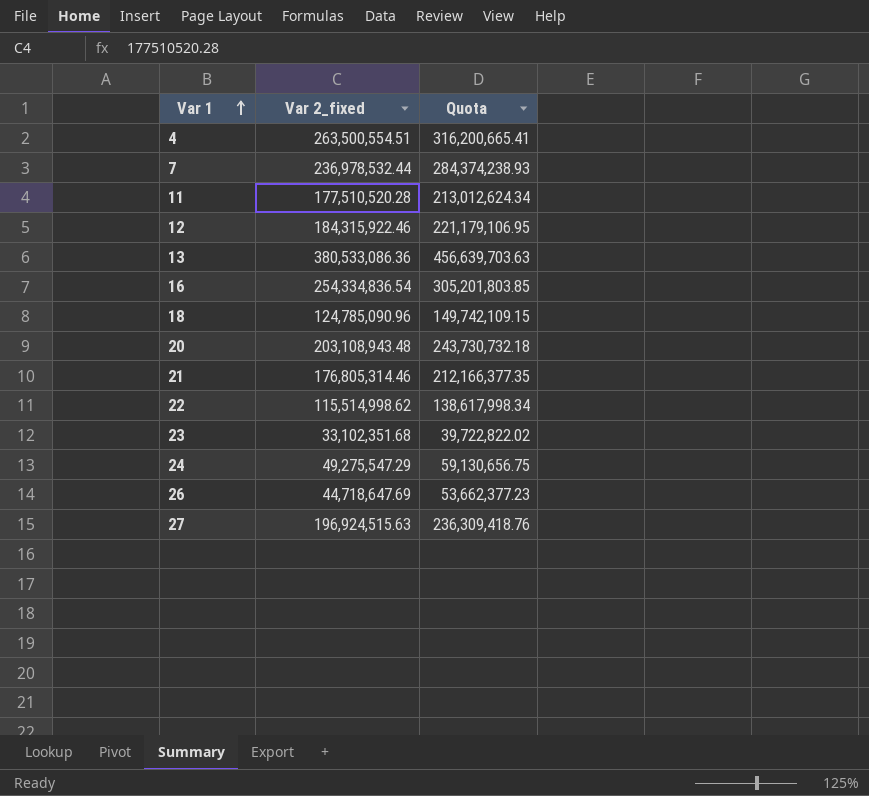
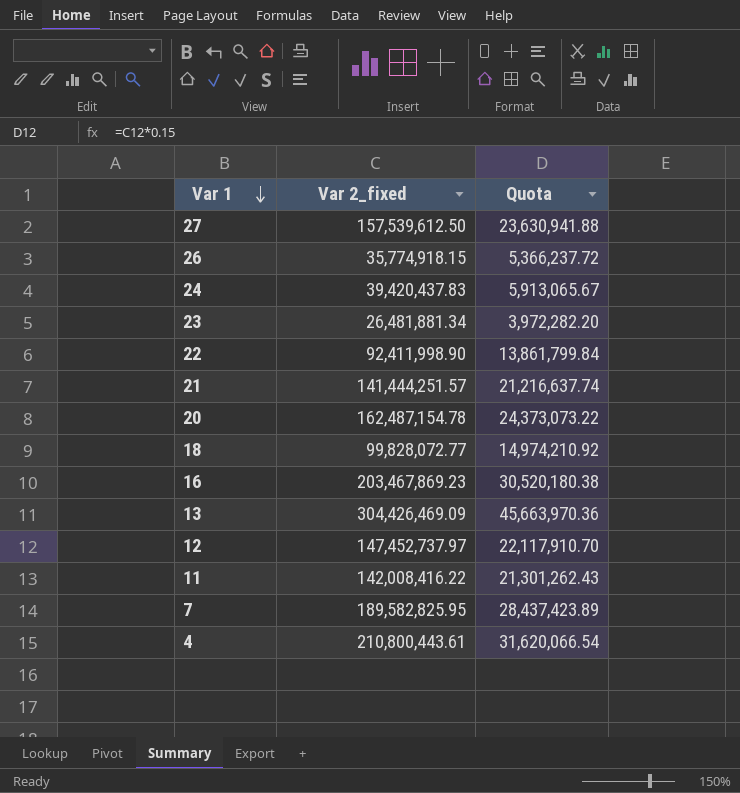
row order: Var 1 ascending -> Var 1 descending
column Quota | formula: [Var 2_fixed] * 1.2 -> [Var 2_fixed] * 0.15
27 | Var 2_fixed: 196,924,515.63 -> 157,539,612.50
26 | Var 2_fixed: 44,718,647.69 -> 35,774,918.15
24 | Var 2_fixed: 49,275,547.29 -> 39,420,437.83
23 | Var 2_fixed: 33,102,351.68 -> 26,481,881.34
22 | Var 2_fixed: 115,514,998.62 -> 92,411,998.90
21 | Var 2_fixed: 176,805,314.46 -> 141,444,251.57
20 | Var 2_fixed: 203,108,943.48 -> 162,487,154.78
18 | Var 2_fixed: 124,785,090.96 -> 99,828,072.77
16 | Var 2_fixed: 254,334,836.54 -> 203,467,869.23
13 | Var 2_fixed: 380,533,086.36 -> 304,426,469.09
12 | Var 2_fixed: 184,315,922.46 -> 147,452,737.97
11 | Var 2_fixed: 177,510,520.28 -> 142,008,416.22
7 | Var 2_fixed: 236,978,532.44 -> 189,582,825.95
4 | Var 2_fixed: 263,500,554.51 -> 210,800,443.61

